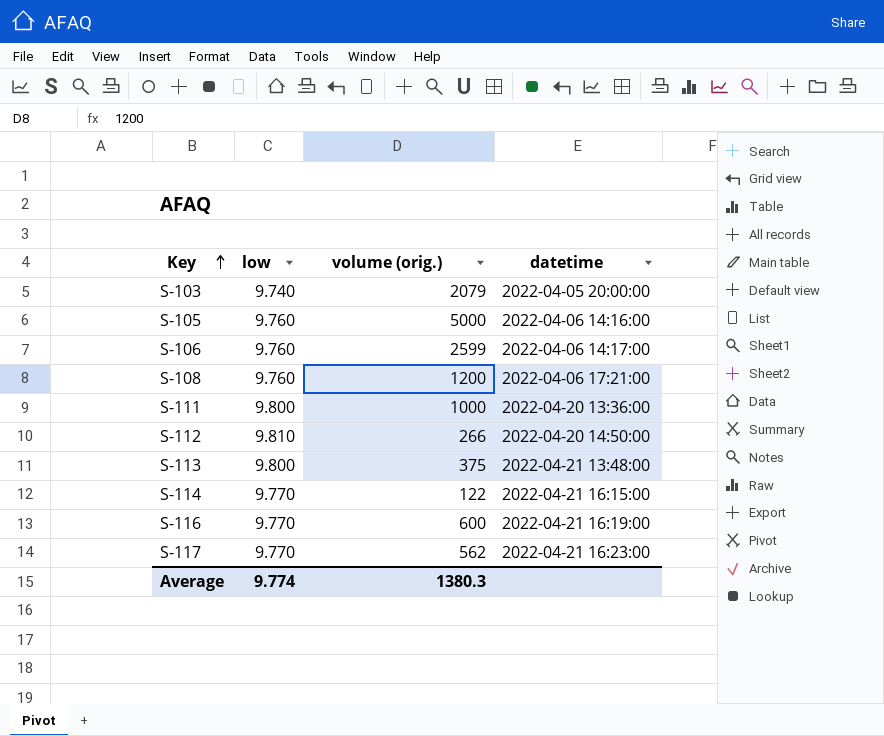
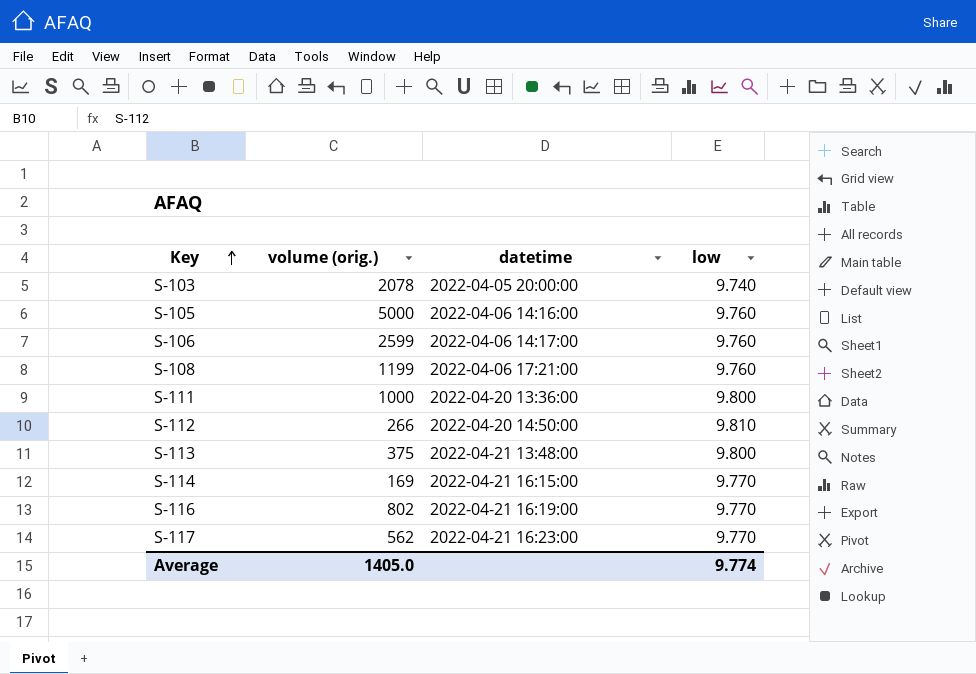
column low | position: 2 -> 4
S-103 | volume (orig.): 2079 -> 2078
S-108 | volume (orig.): 1200 -> 1199
S-114 | volume (orig.): 122 -> 169
S-116 | volume (orig.): 600 -> 802
Average | volume (orig.): 1380.3 -> 1405.0

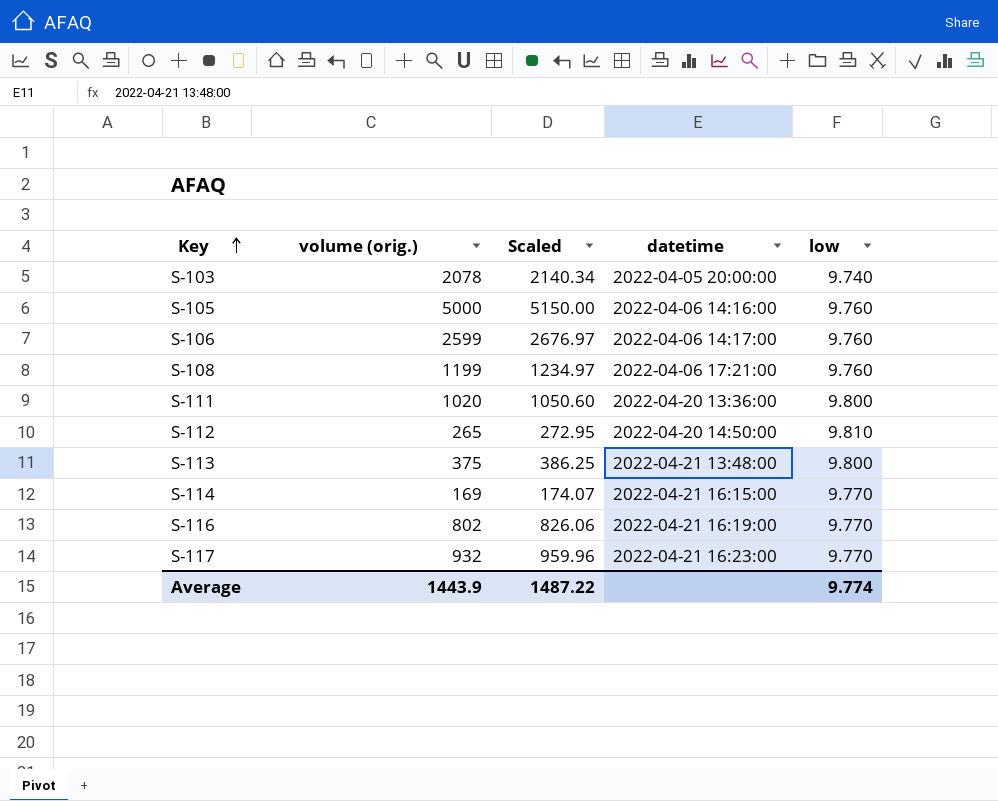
column Scaled | formula: none -> [volume (orig.)] * 1.03
S-111 | volume (orig.): 1000 -> 1020
S-112 | volume (orig.): 266 -> 265
S-117 | volume (orig.): 562 -> 932
Average | volume (orig.): 1405.0 -> 1443.9

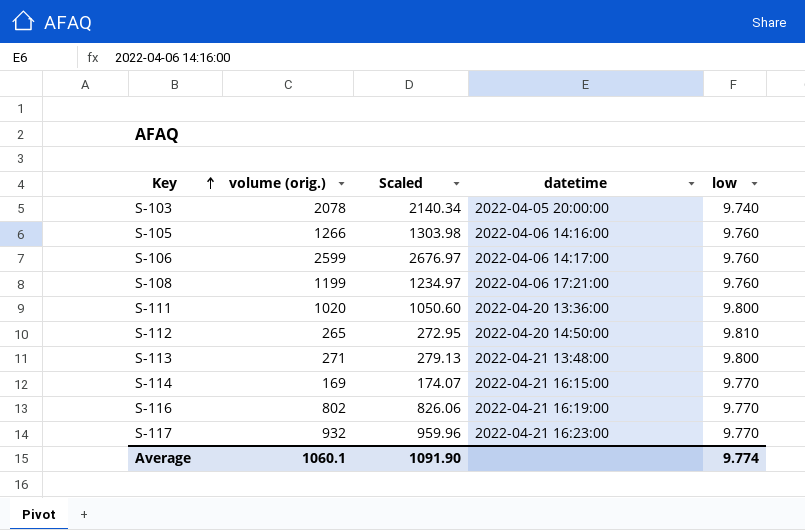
S-105 | volume (orig.): 5000 -> 1266
S-105 | Scaled: 5150.00 -> 1303.98
S-113 | volume (orig.): 375 -> 271
S-113 | Scaled: 386.25 -> 279.13
Average | volume (orig.): 1443.9 -> 1060.1
Average | Scaled: 1487.22 -> 1091.90

